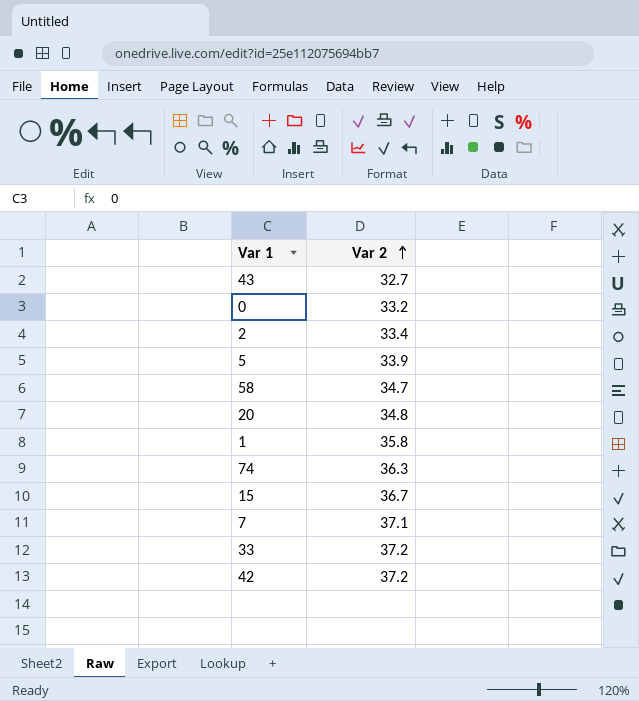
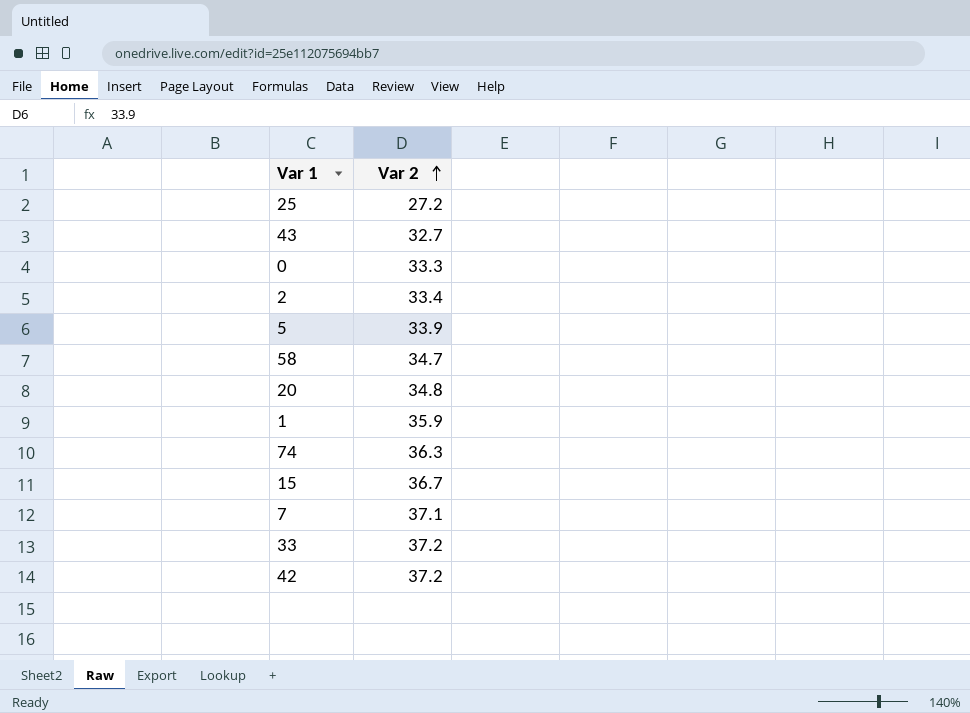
row 25: none -> 27.2
0 | Var 2: 33.2 -> 33.3
1 | Var 2: 35.8 -> 35.9

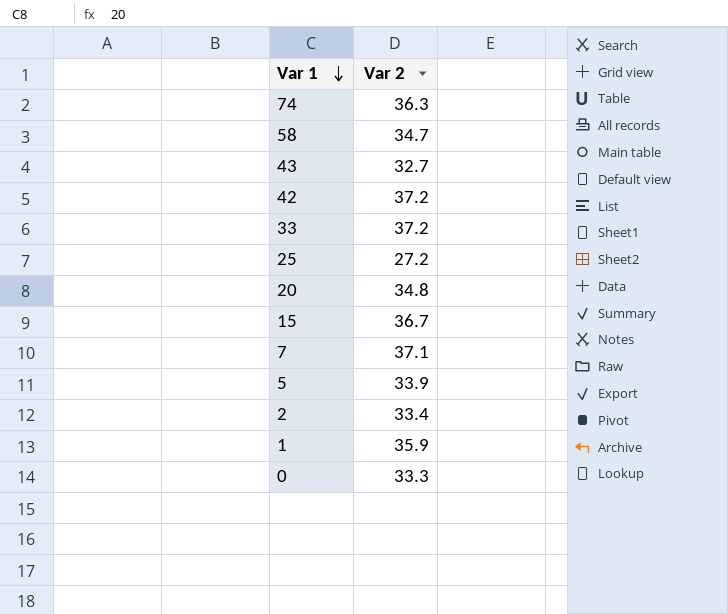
row order: Var 2 ascending -> Var 1 descending

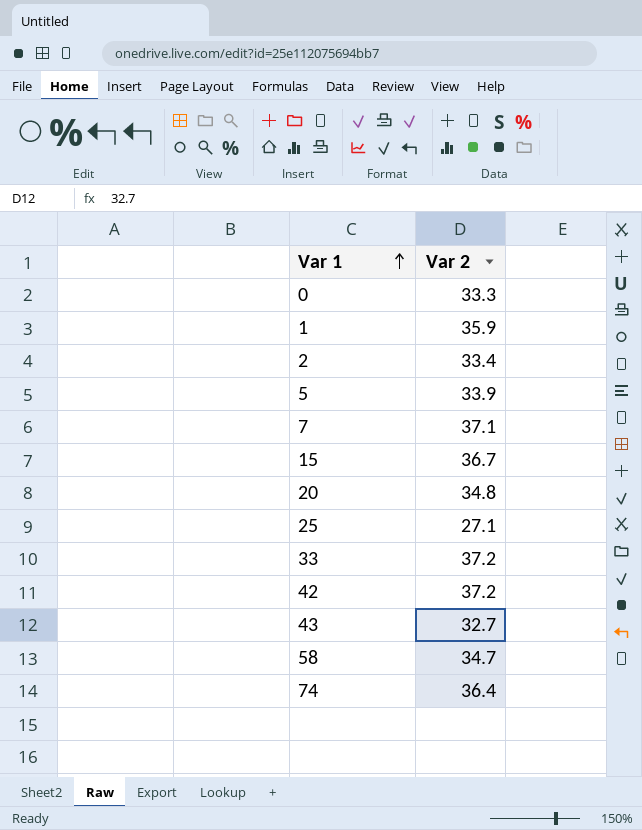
row order: Var 1 descending -> Var 1 ascending
25 | Var 2: 27.2 -> 27.1
74 | Var 2: 36.3 -> 36.4

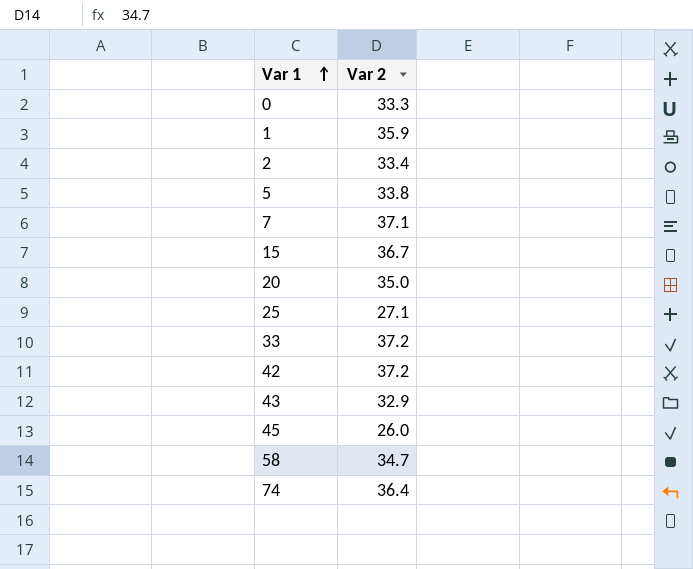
5 | Var 2: 33.9 -> 33.8
20 | Var 2: 34.8 -> 35.0
43 | Var 2: 32.7 -> 32.9
row 45: none -> 26.0

